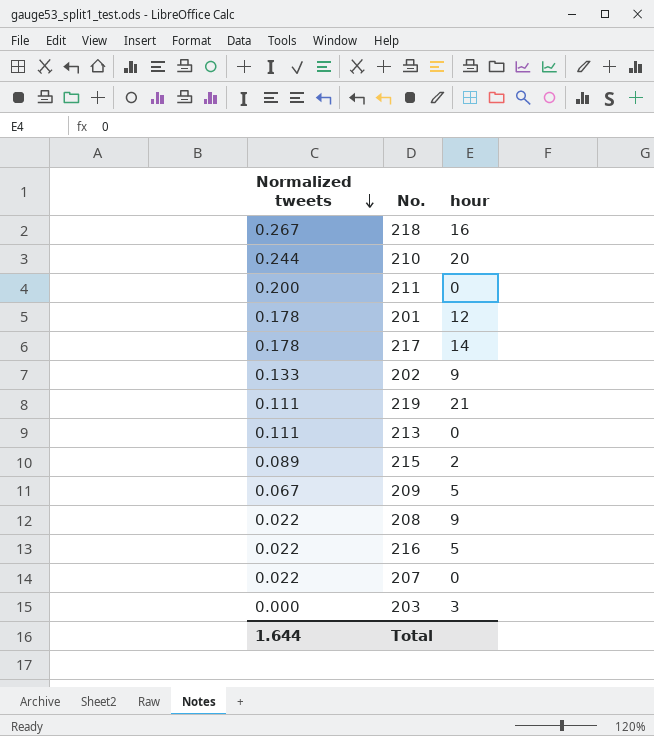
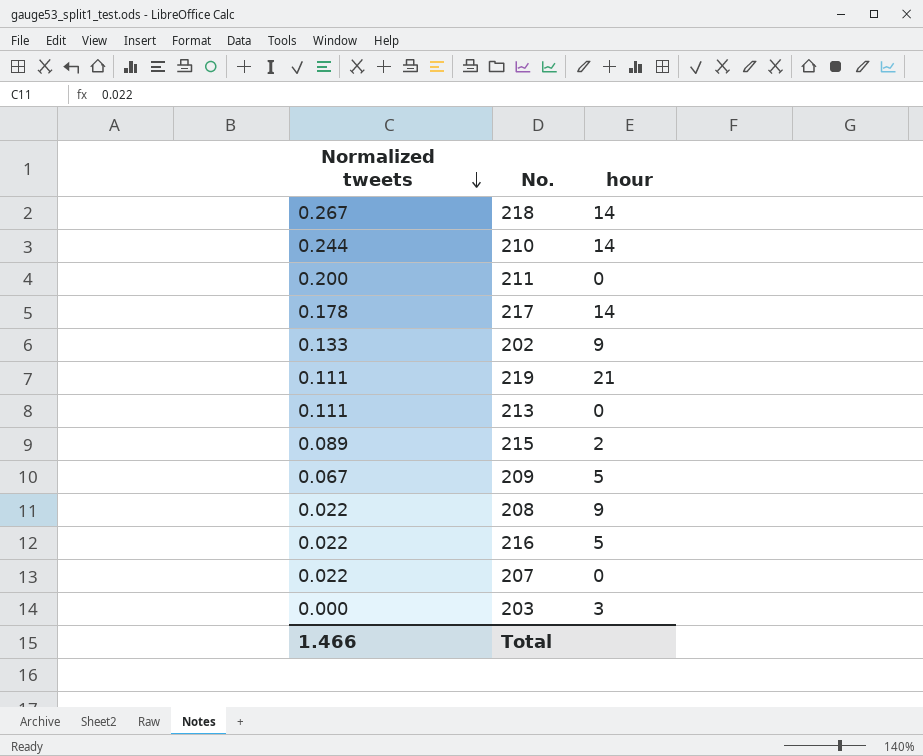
row 201: 0.178 | 12 -> none
218 | hour: 16 -> 14
210 | hour: 20 -> 14
Total | Normalized tweets: 1.644 -> 1.466

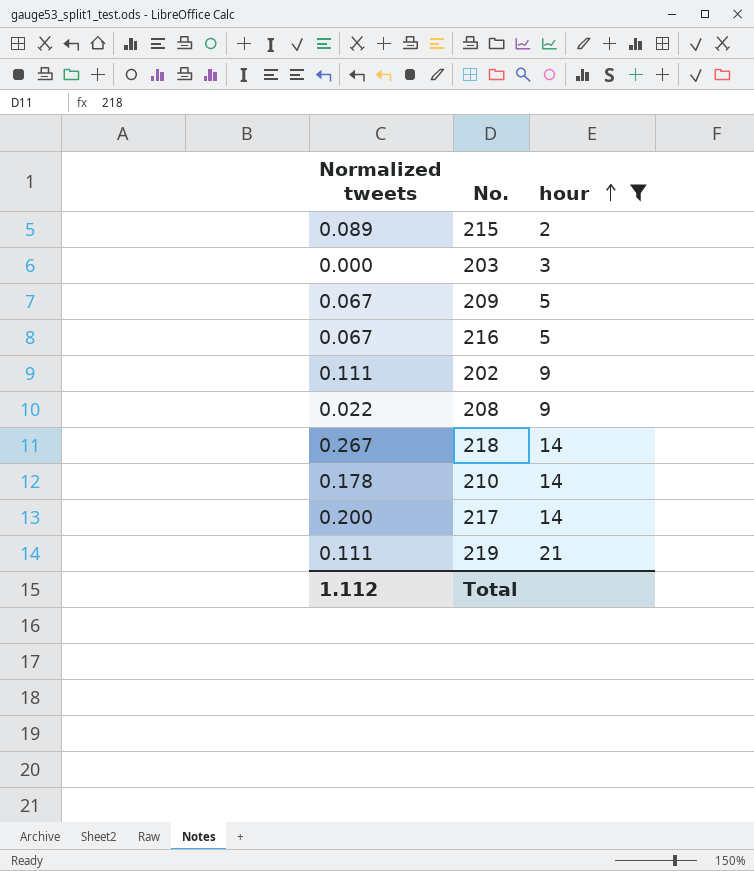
filter: none -> hour != 0
row order: Normalized tweets descending -> hour ascending
216 | Normalized tweets: 0.022 -> 0.067
202 | Normalized tweets: 0.133 -> 0.111
210 | Normalized tweets: 0.244 -> 0.178
217 | Normalized tweets: 0.178 -> 0.200
Total | Normalized tweets: 1.466 -> 1.112

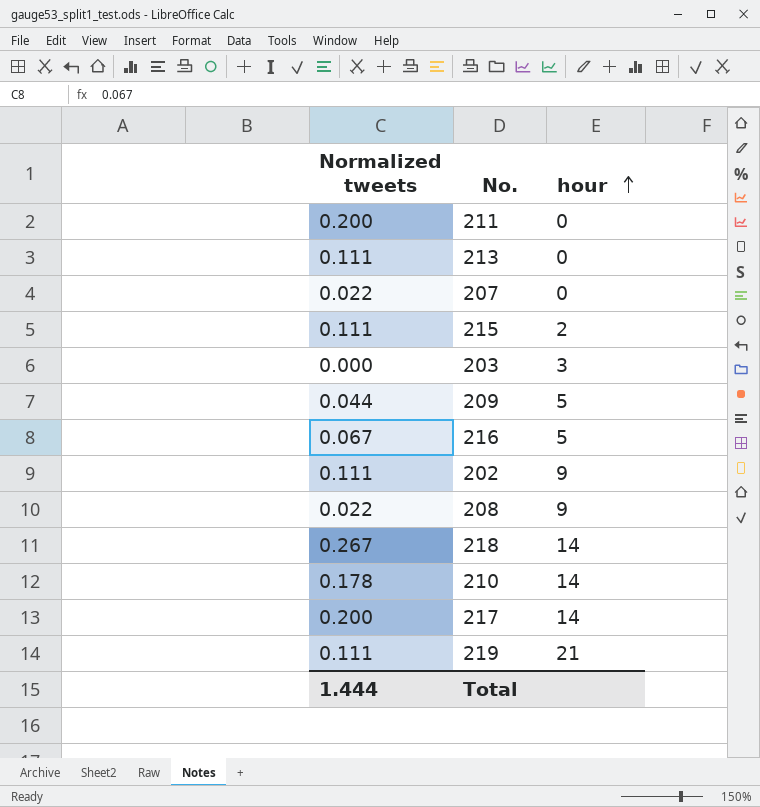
filter: hour != 0 -> none
215 | Normalized tweets: 0.089 -> 0.111
209 | Normalized tweets: 0.067 -> 0.044
Total | Normalized tweets: 1.112 -> 1.444

